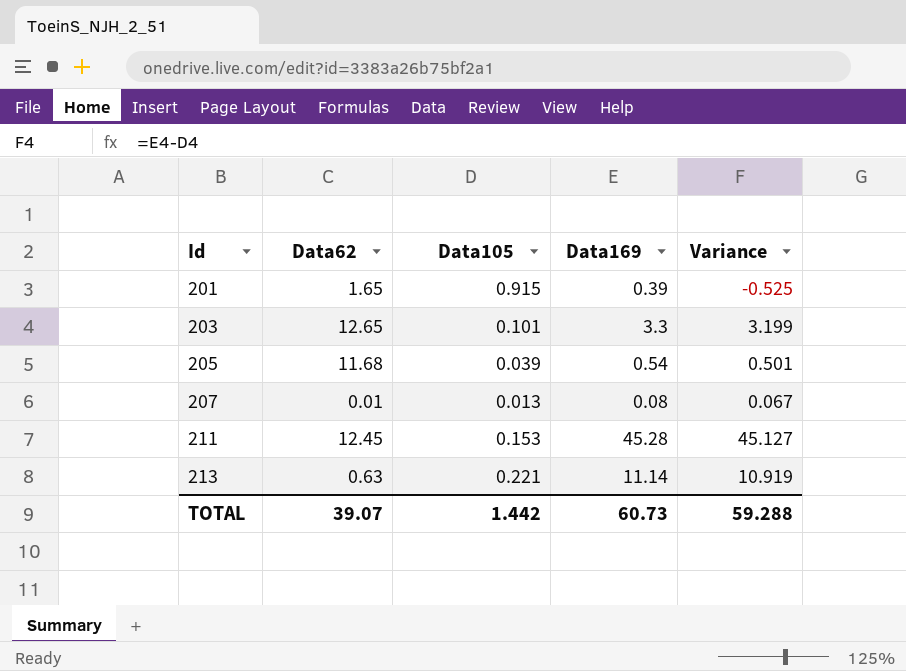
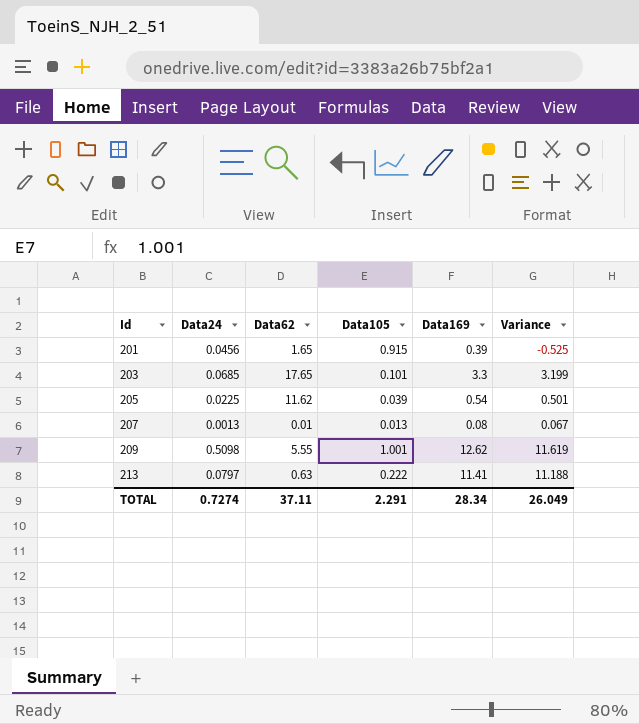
column Data24 | position: none -> 2
row 211: 12.45 | 0.153 | 45.28 | 45.127 -> none
203 | Data62: 12.65 -> 17.65
205 | Data62: 11.68 -> 11.62
row 209: none -> 0.5098 | 5.55 | 1.001 | 12.62 | 11.619
213 | Data105: 0.221 -> 0.222
213 | Data169: 11.14 -> 11.41
213 | Variance: 10.919 -> 11.188
TOTAL | Data62: 39.07 -> 37.11
TOTAL | Data105: 1.442 -> 2.291
TOTAL | Data169: 60.73 -> 28.34
TOTAL | Variance: 59.288 -> 26.049

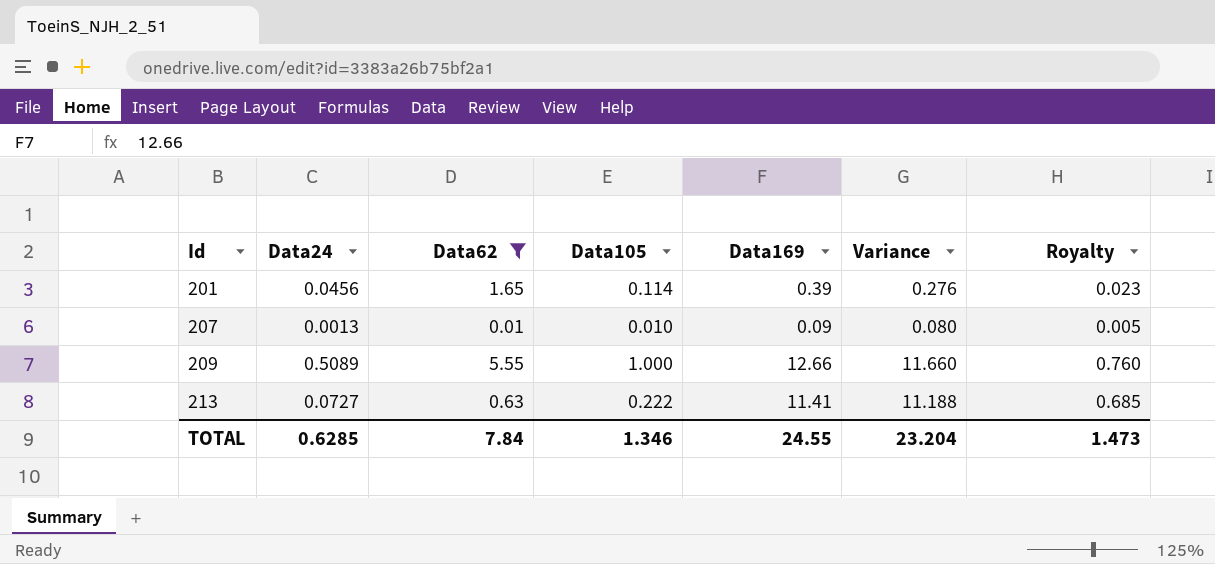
filter: none -> Data62 <= 5.55
column Royalty | formula: none -> [Data169] * 0.06
201 | Data105: 0.915 -> 0.114
201 | Variance: -0.525 -> 0.276
207 | Data105: 0.013 -> 0.010
207 | Data169: 0.08 -> 0.09
207 | Variance: 0.067 -> 0.080
209 | Data24: 0.5098 -> 0.5089
209 | Data105: 1.001 -> 1.000
209 | Data169: 12.62 -> 12.66
209 | Variance: 11.619 -> 11.660
213 | Data24: 0.0797 -> 0.0727
TOTAL | Data24: 0.7274 -> 0.6285
TOTAL | Data62: 37.11 -> 7.84
TOTAL | Data105: 2.291 -> 1.346
TOTAL | Data169: 28.34 -> 24.55
TOTAL | Variance: 26.049 -> 23.204

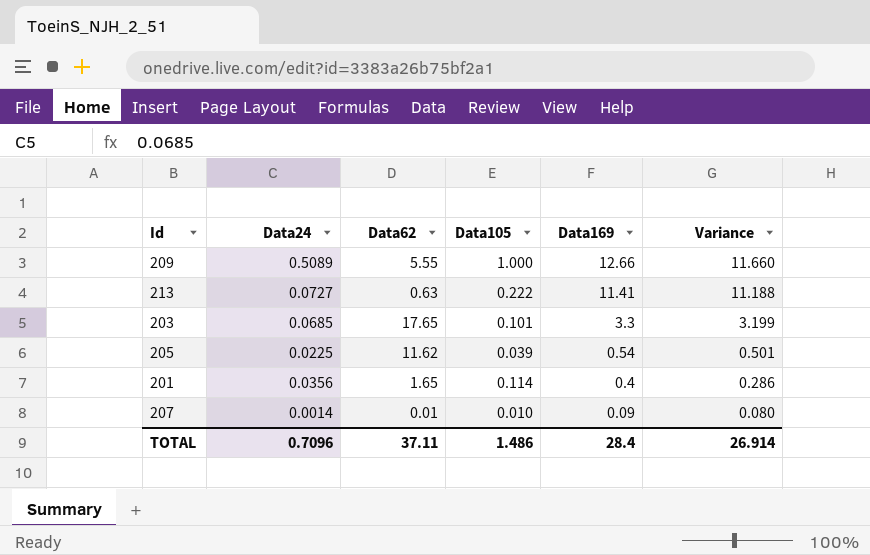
filter: Data62 <= 5.55 -> none
row order: Id ascending -> Data169 descending
column Royalty | formula: [Data169] * 0.06 -> none
201 | Data24: 0.0456 -> 0.0356
201 | Data169: 0.39 -> 0.4
201 | Variance: 0.276 -> 0.286
207 | Data24: 0.0013 -> 0.0014
TOTAL | Data24: 0.6285 -> 0.7096
TOTAL | Data62: 7.84 -> 37.11
TOTAL | Data105: 1.346 -> 1.486
TOTAL | Data169: 24.55 -> 28.4
TOTAL | Variance: 23.204 -> 26.914

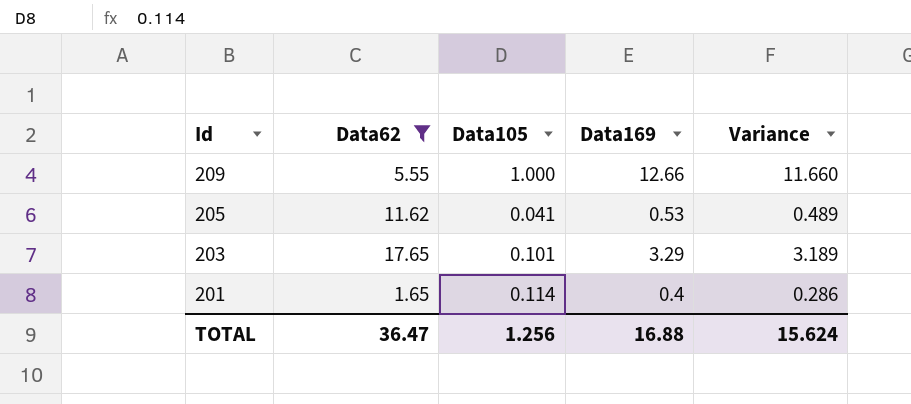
filter: none -> Data62 >= 1.65
row order: Data169 descending -> Id descending
column Data24 | position: 2 -> none
205 | Data105: 0.039 -> 0.041
205 | Data169: 0.54 -> 0.53
205 | Variance: 0.501 -> 0.489
203 | Data169: 3.3 -> 3.29
203 | Variance: 3.199 -> 3.189
TOTAL | Data62: 37.11 -> 36.47
TOTAL | Data105: 1.486 -> 1.256
TOTAL | Data169: 28.4 -> 16.88
TOTAL | Variance: 26.914 -> 15.624

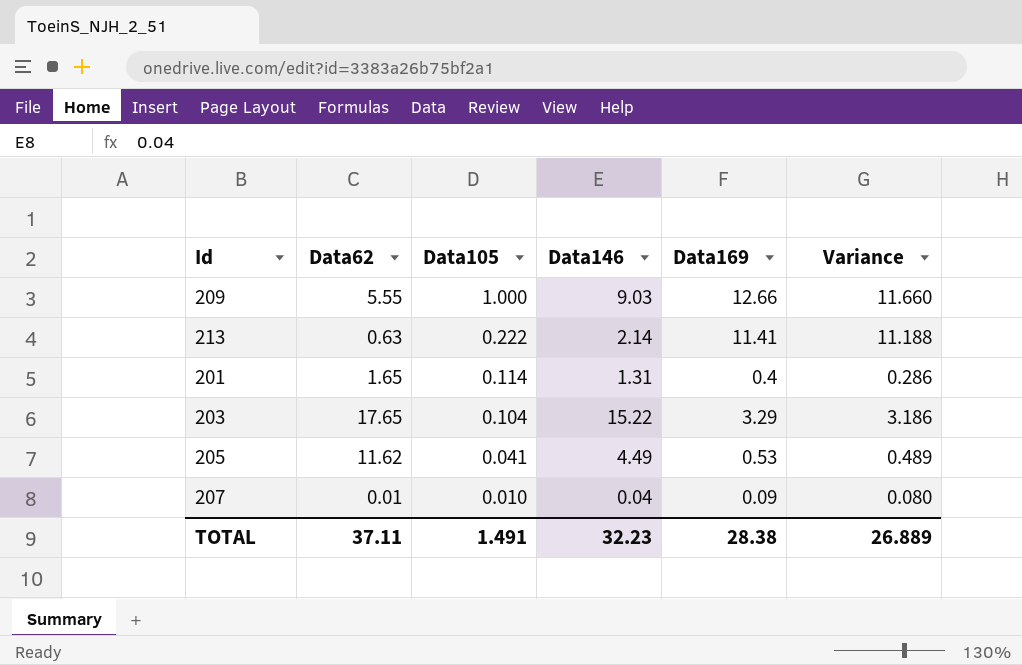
filter: Data62 >= 1.65 -> none
row order: Id descending -> Data105 descending
column Data146 | position: none -> 4
203 | Data105: 0.101 -> 0.104
203 | Variance: 3.189 -> 3.186
TOTAL | Data62: 36.47 -> 37.11
TOTAL | Data105: 1.256 -> 1.491
TOTAL | Data169: 16.88 -> 28.38
TOTAL | Variance: 15.624 -> 26.889

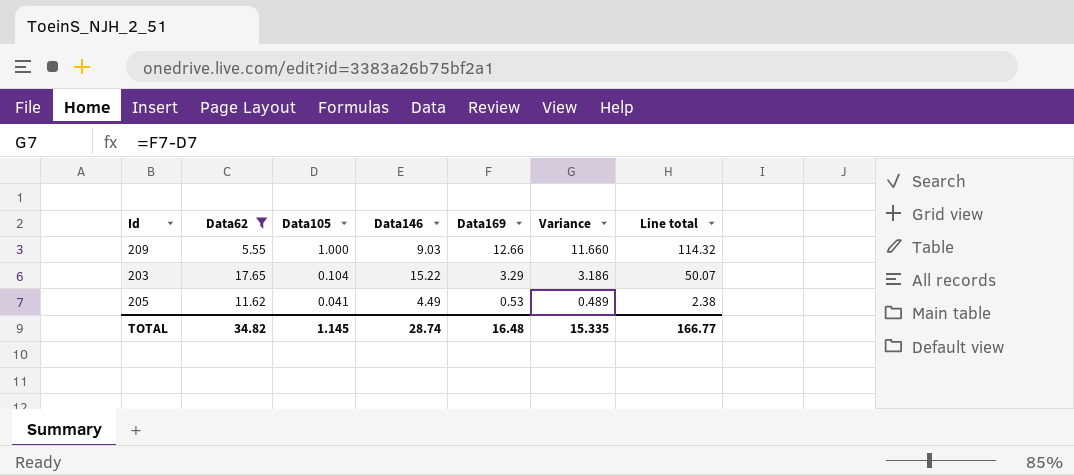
filter: none -> Data62 >= 5.55
column Line total | formula: none -> [Data146] * [Data169]
TOTAL | Data62: 37.11 -> 34.82
TOTAL | Data105: 1.491 -> 1.145
TOTAL | Data146: 32.23 -> 28.74
TOTAL | Data169: 28.38 -> 16.48
TOTAL | Variance: 26.889 -> 15.335

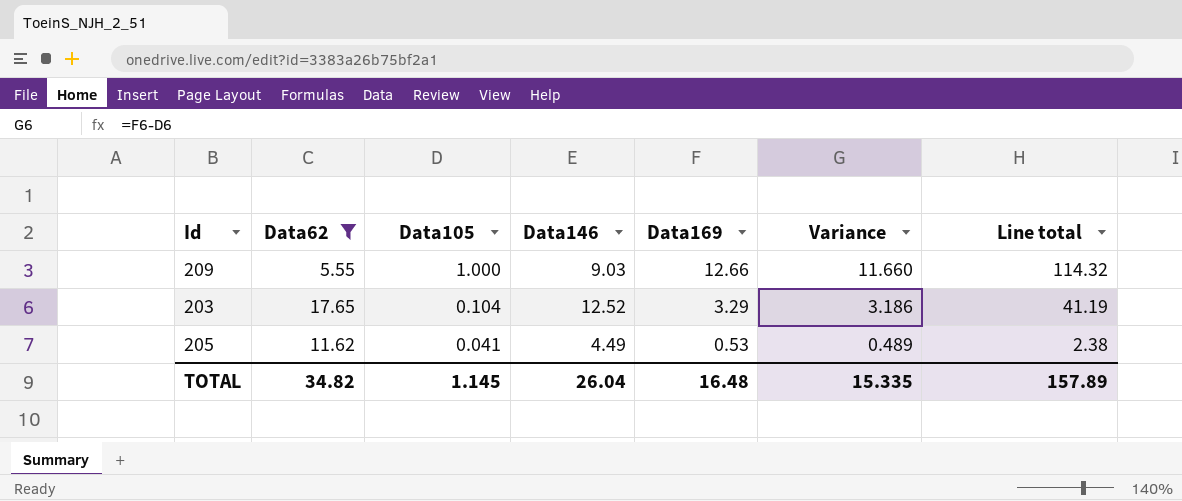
203 | Data146: 15.22 -> 12.52
203 | Line total: 50.07 -> 41.19
TOTAL | Data146: 28.74 -> 26.04
TOTAL | Line total: 166.77 -> 157.89

